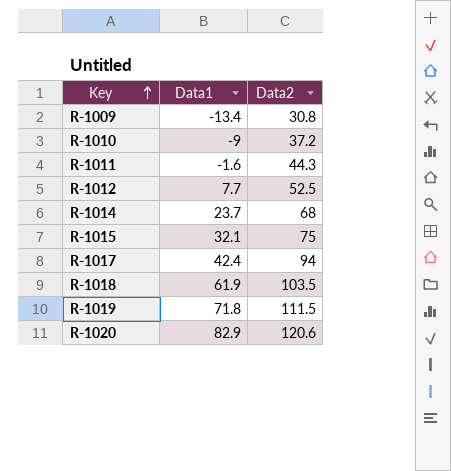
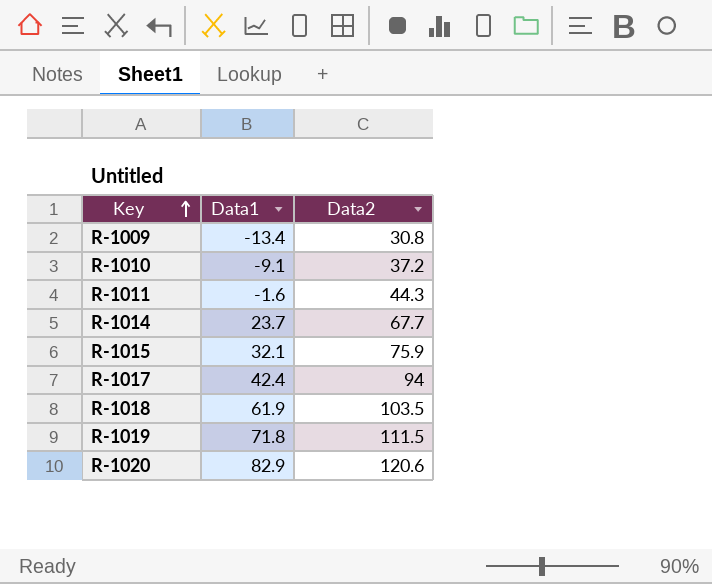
row R-1012: 7.7 | 52.5 -> none
R-1010 | Data1: -9 -> -9.1
R-1014 | Data2: 68 -> 67.7
R-1015 | Data2: 75 -> 75.9

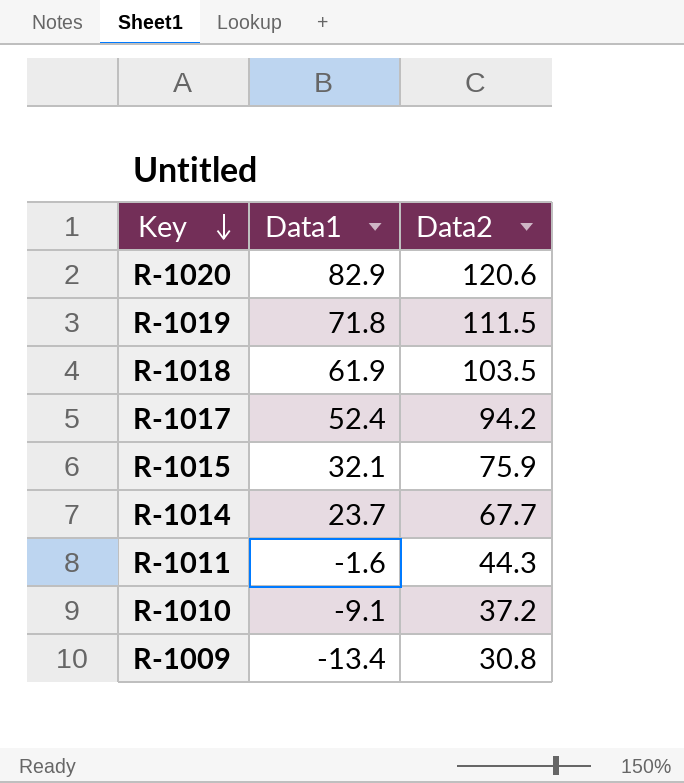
row order: Key ascending -> Key descending
R-1017 | Data1: 42.4 -> 52.4
R-1017 | Data2: 94 -> 94.2

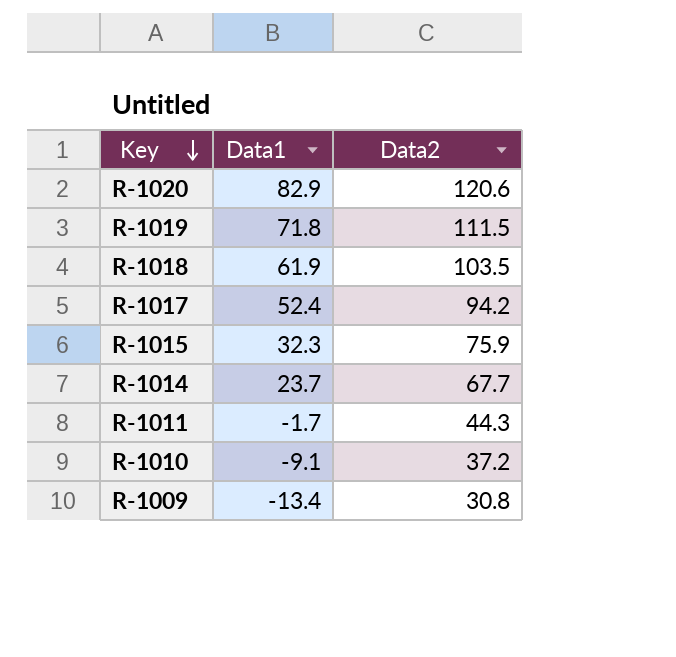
R-1015 | Data1: 32.1 -> 32.3
R-1011 | Data1: -1.6 -> -1.7

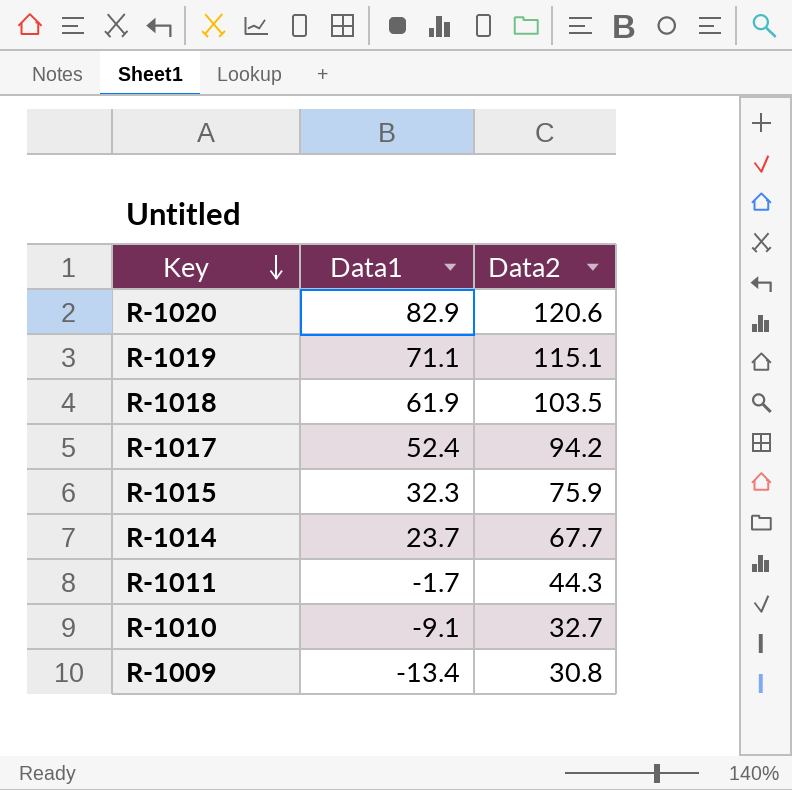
R-1019 | Data1: 71.8 -> 71.1
R-1019 | Data2: 111.5 -> 115.1
R-1010 | Data2: 37.2 -> 32.7

